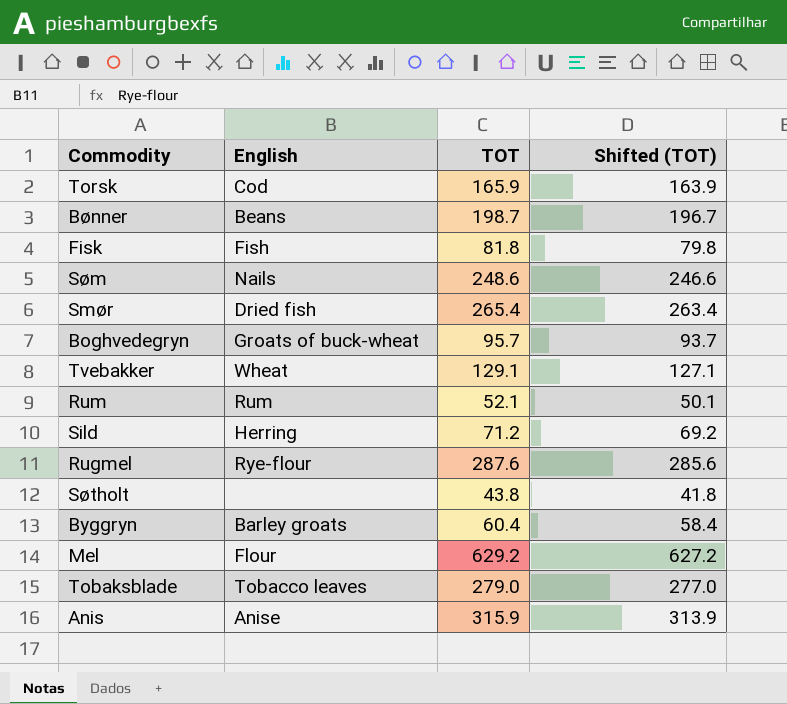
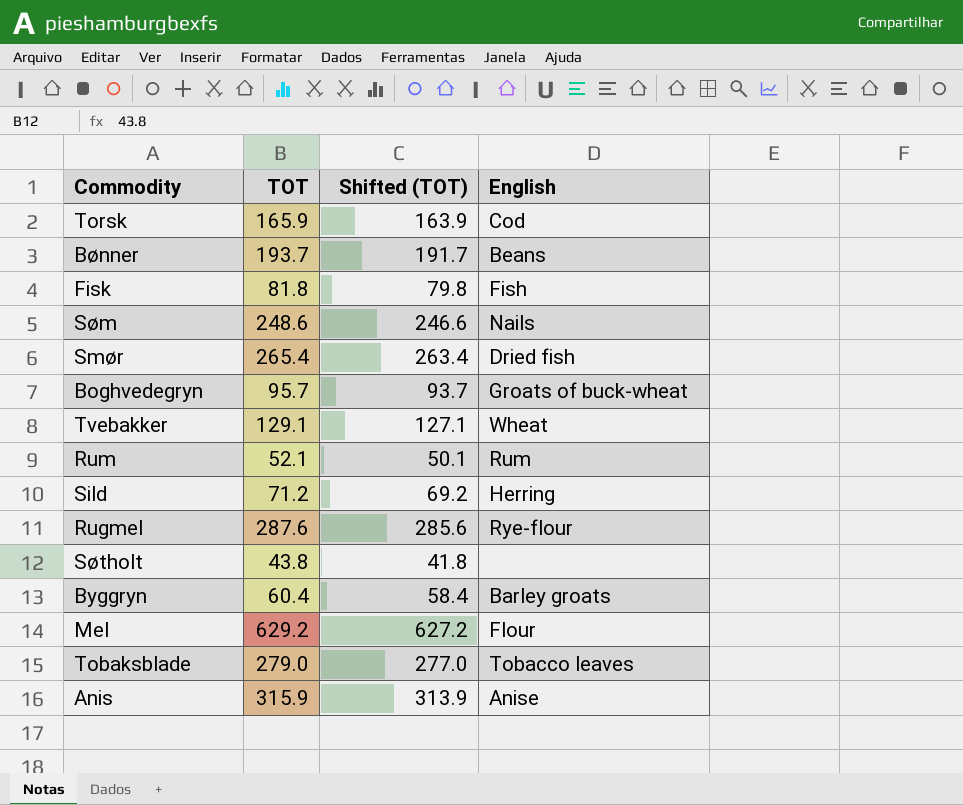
column English | position: 2 -> 4
Bønner | TOT: 198.7 -> 193.7
Bønner | Shifted (TOT): 196.7 -> 191.7

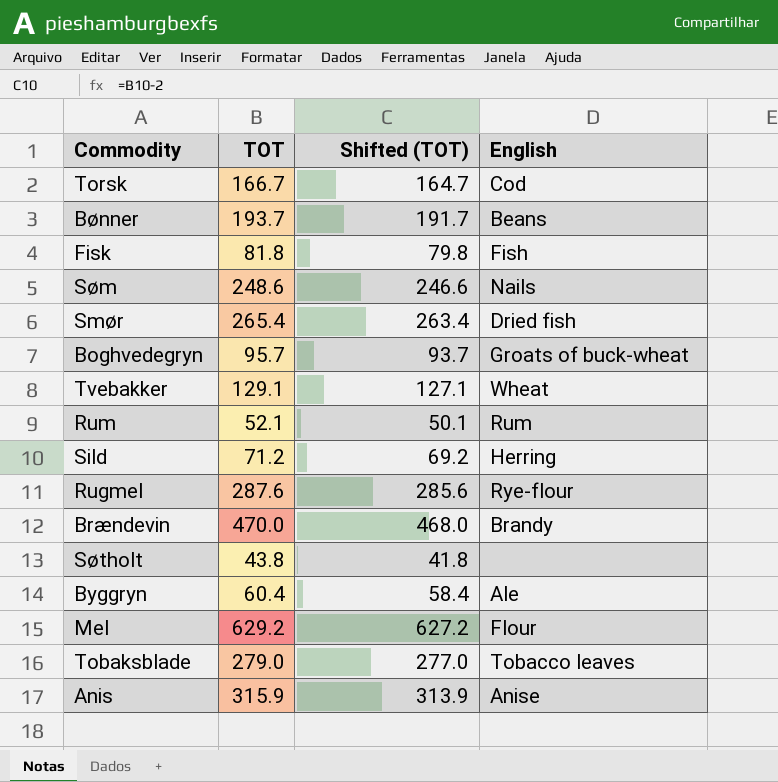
Torsk | TOT: 165.9 -> 166.7
Torsk | Shifted (TOT): 163.9 -> 164.7
row Brændevin: none -> 470.0 | 468.0 | Brandy
Byggryn | English: Barley groats -> Ale

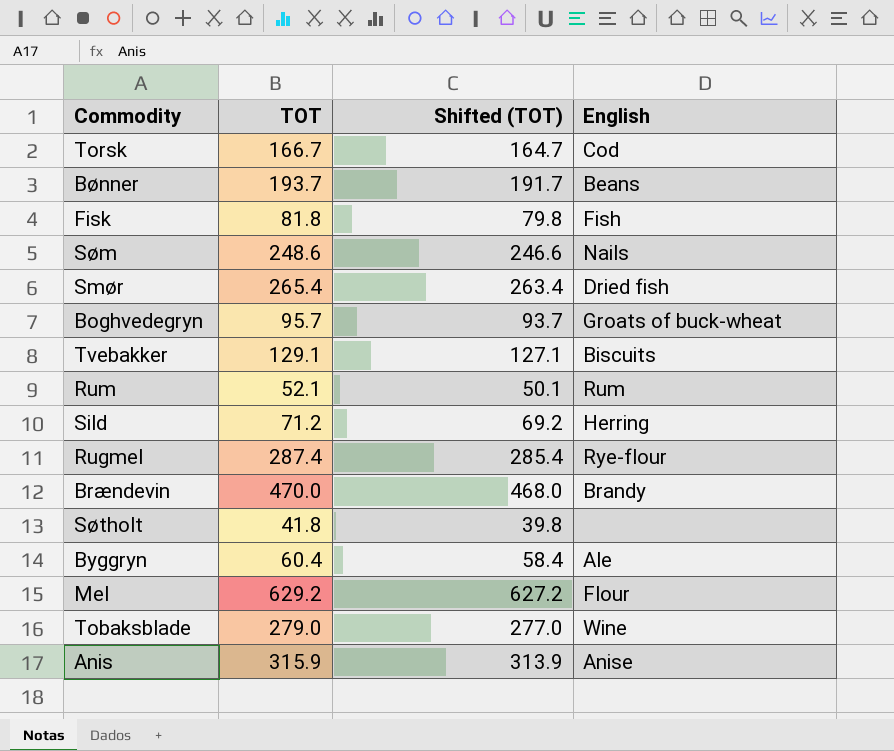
Tvebakker | English: Wheat -> Biscuits
Rugmel | TOT: 287.6 -> 287.4
Rugmel | Shifted (TOT): 285.6 -> 285.4
Søtholt | TOT: 43.8 -> 41.8
Søtholt | Shifted (TOT): 41.8 -> 39.8
Tobaksblade | English: Tobacco leaves -> Wine

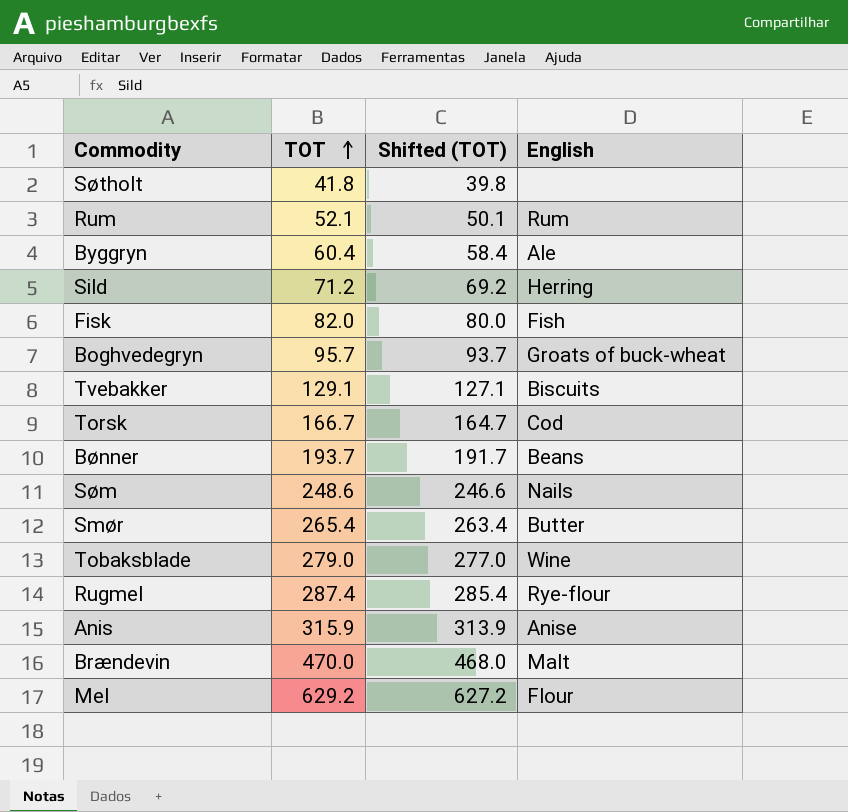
row order: none -> TOT ascending
Fisk | TOT: 81.8 -> 82.0
Fisk | Shifted (TOT): 79.8 -> 80.0
Smør | English: Dried fish -> Butter
Brændevin | English: Brandy -> Malt

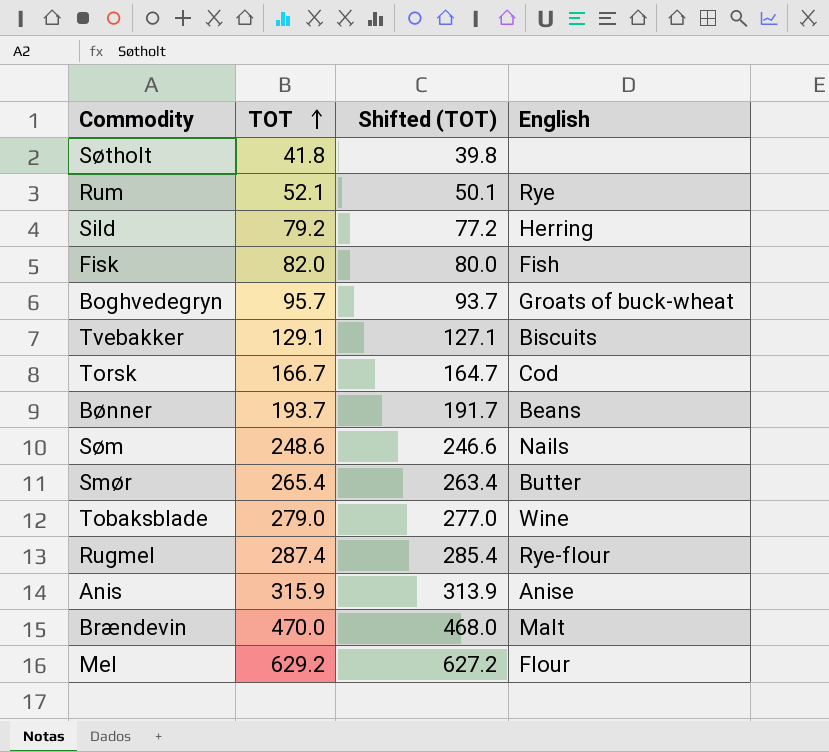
row Byggryn: 60.4 | 58.4 | Ale -> none
Rum | English: Rum -> Rye
Sild | TOT: 71.2 -> 79.2
Sild | Shifted (TOT): 69.2 -> 77.2

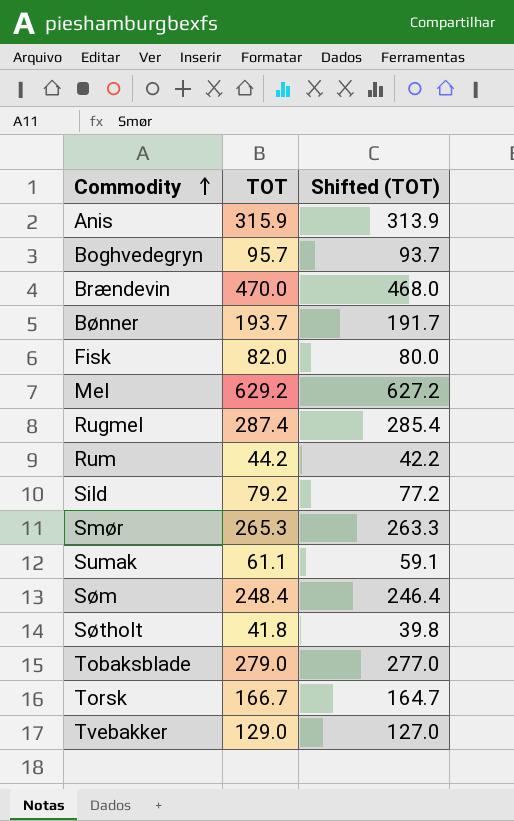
row order: TOT ascending -> Commodity ascending
column English | position: 4 -> none
Rum | TOT: 52.1 -> 44.2
Rum | Shifted (TOT): 50.1 -> 42.2
Smør | TOT: 265.4 -> 265.3
Smør | Shifted (TOT): 263.4 -> 263.3
row Sumak: none -> 61.1 | 59.1
Søm | TOT: 248.6 -> 248.4
Søm | Shifted (TOT): 246.6 -> 246.4
Tvebakker | TOT: 129.1 -> 129.0
Tvebakker | Shifted (TOT): 127.1 -> 127.0

